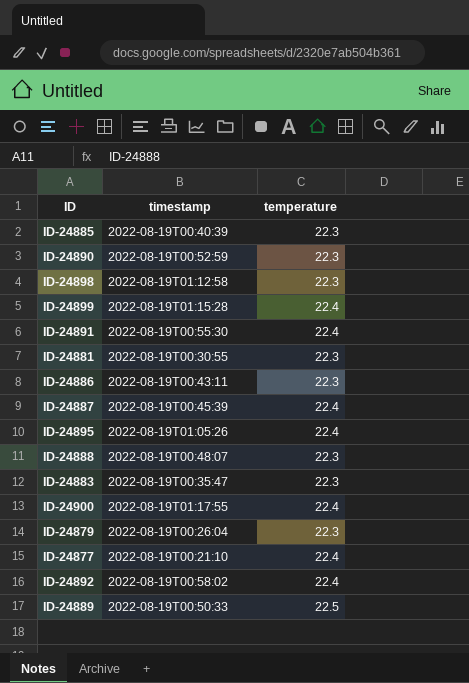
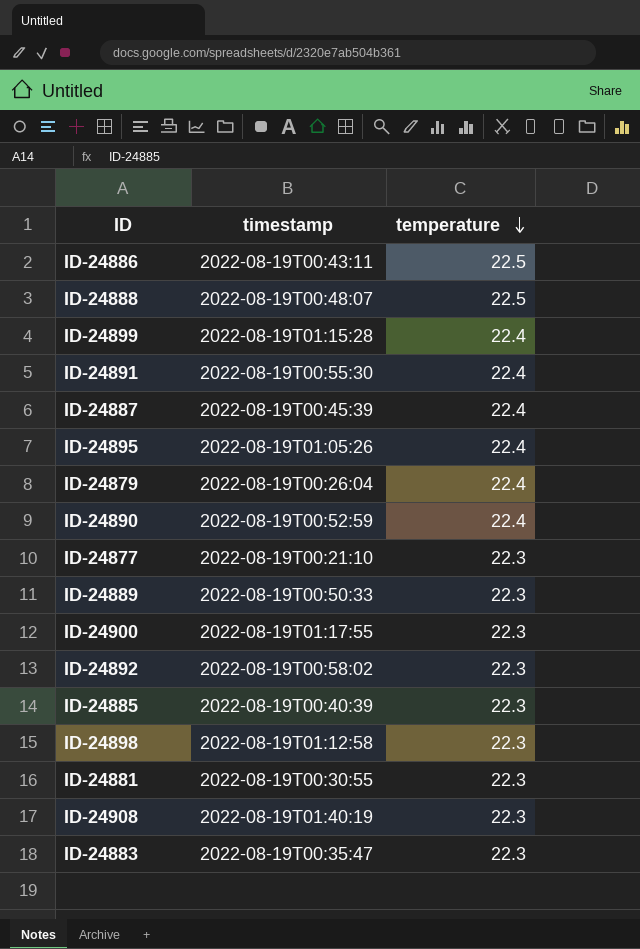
row order: none -> temperature descending
ID-24886 | temperature: 22.3 -> 22.5
ID-24888 | temperature: 22.3 -> 22.5
ID-24879 | temperature: 22.3 -> 22.4
ID-24890 | temperature: 22.3 -> 22.4
ID-24877 | temperature: 22.4 -> 22.3
ID-24889 | temperature: 22.5 -> 22.3
ID-24900 | temperature: 22.4 -> 22.3
ID-24892 | temperature: 22.4 -> 22.3
row ID-24908: none -> 2022-08-19T01:40:19 | 22.3

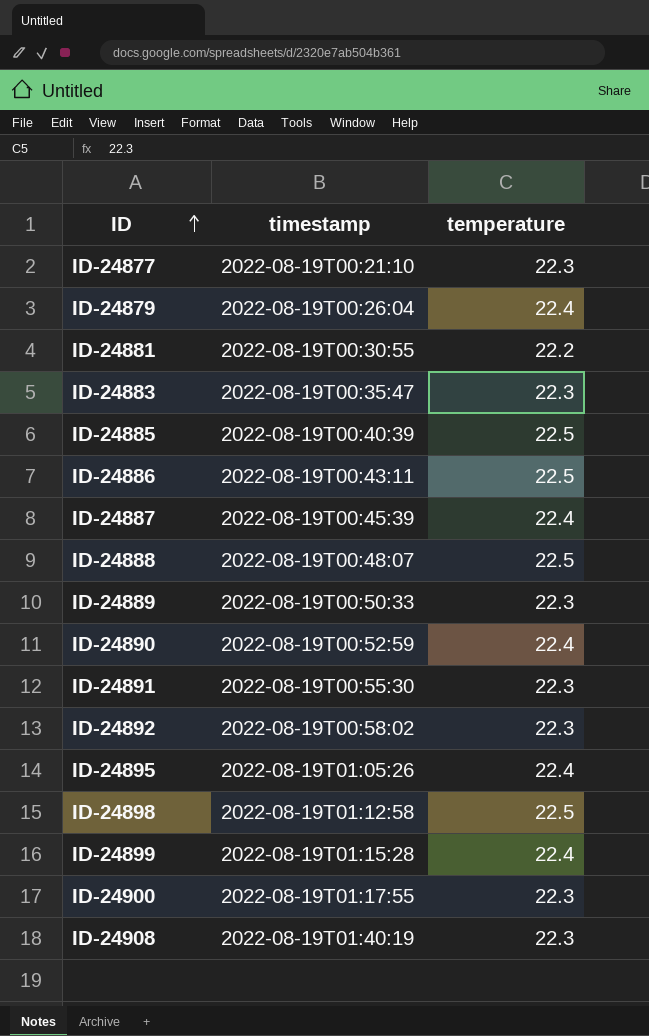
row order: temperature descending -> ID ascending
ID-24881 | temperature: 22.3 -> 22.2
ID-24885 | temperature: 22.3 -> 22.5
ID-24891 | temperature: 22.4 -> 22.3
ID-24898 | temperature: 22.3 -> 22.5

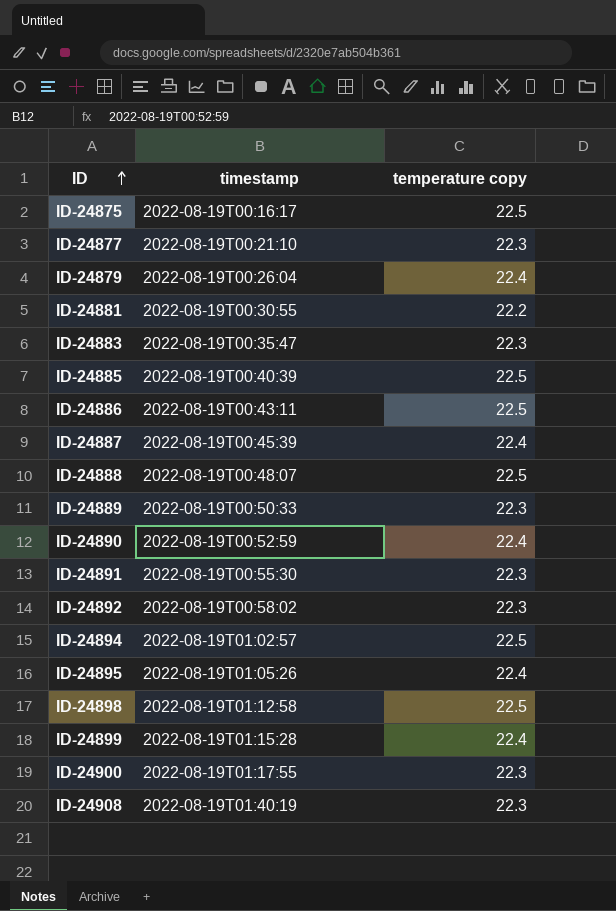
column name: temperature -> temperature copy
row ID-24875: none -> 2022-08-19T00:16:17 | 22.5
row ID-24894: none -> 2022-08-19T01:02:57 | 22.5

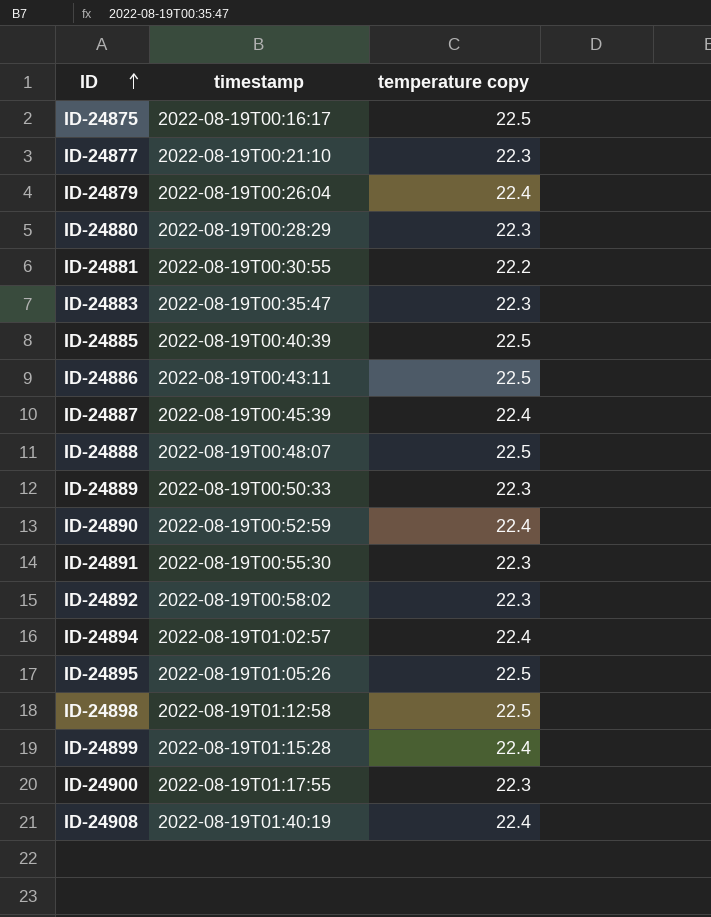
row ID-24880: none -> 2022-08-19T00:28:29 | 22.3
ID-24894 | temperature copy: 22.5 -> 22.4
ID-24895 | temperature copy: 22.4 -> 22.5
ID-24908 | temperature copy: 22.3 -> 22.4

